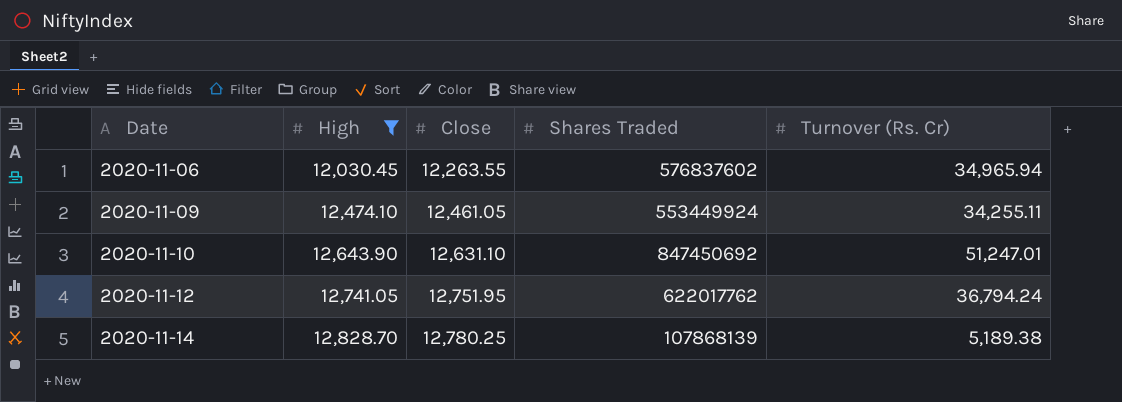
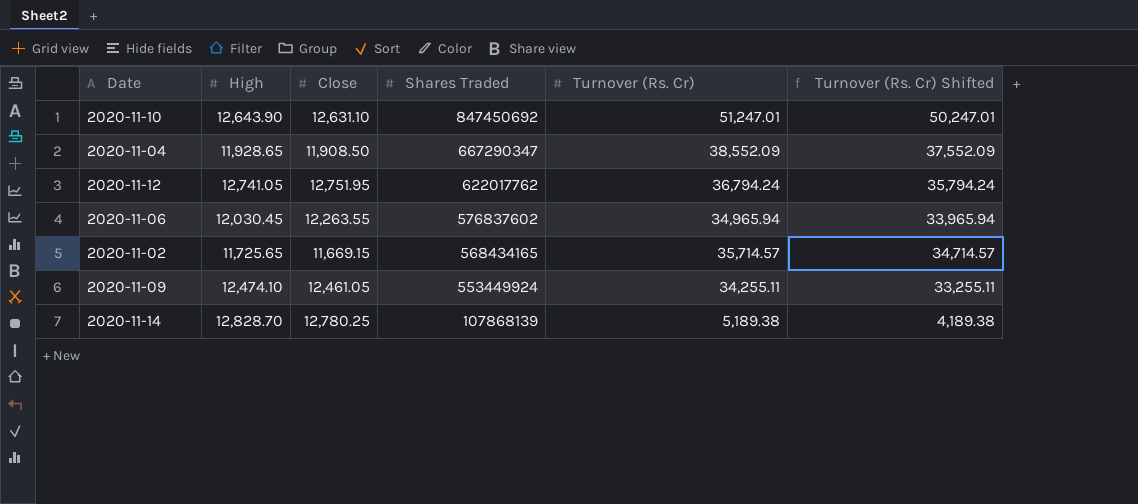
filter: High >= 12,030.45 -> none
row order: Date ascending -> Shares Traded descending
column Turnover (Rs. Cr) Shifted | formula: none -> [Turnover (Rs. Cr)] - 1000

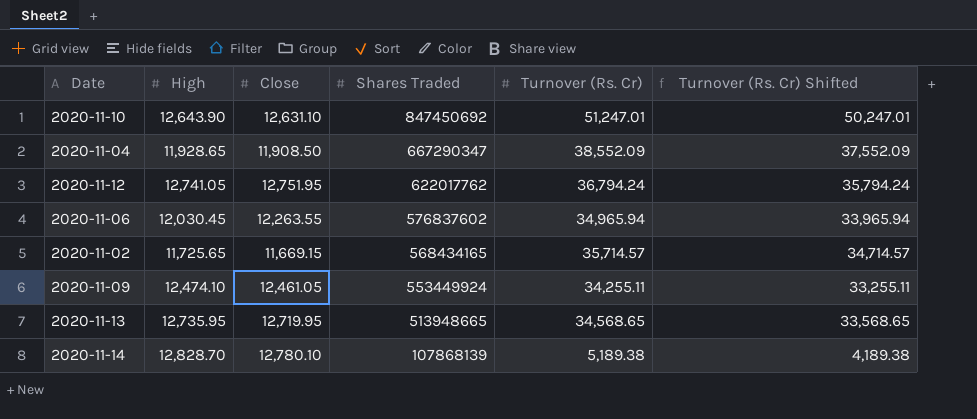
row 2020-11-13: none -> 12,735.95 | 12,719.95 | 513948665 | 34,568.65 | 33,568.65
2020-11-14 | Close: 12,780.25 -> 12,780.10

